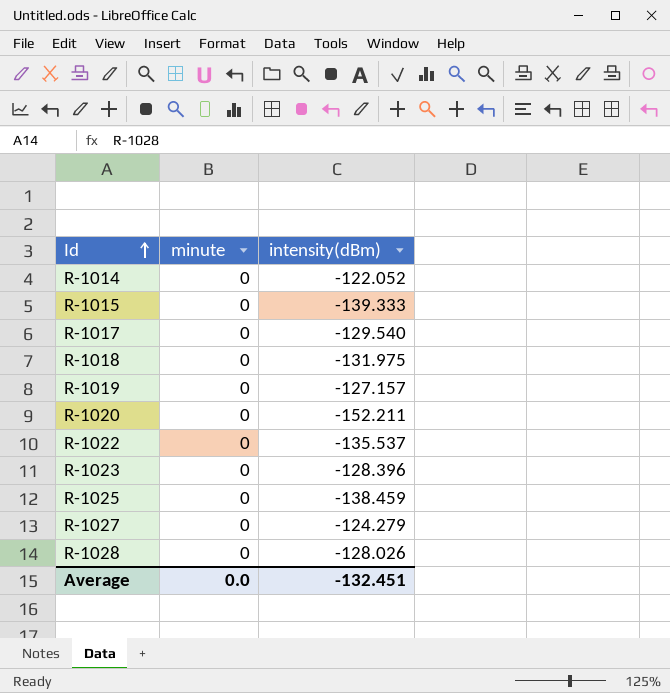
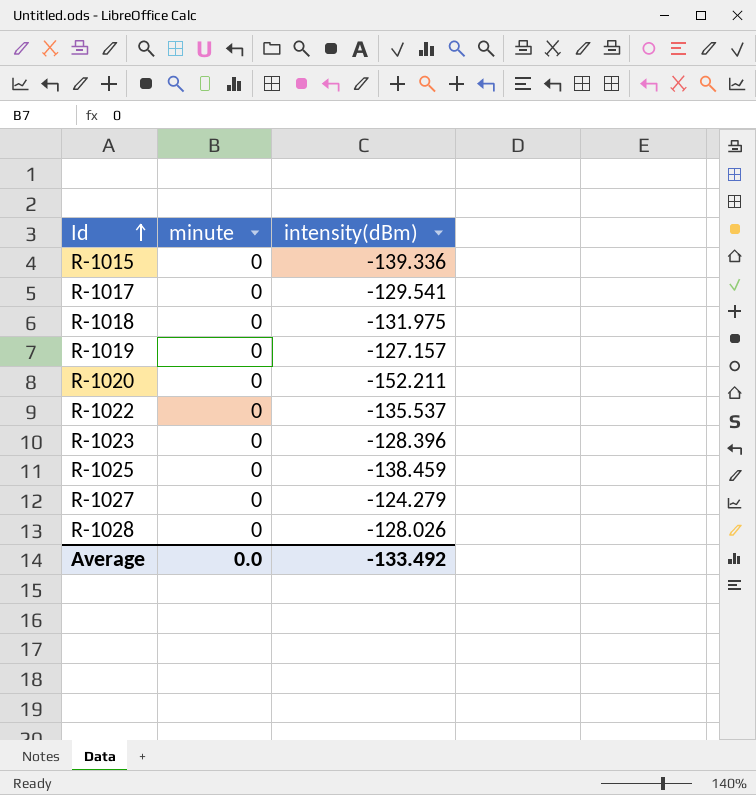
row R-1014: 0 | -122.052 -> none
R-1015 | intensity(dBm): -139.333 -> -139.336
R-1017 | intensity(dBm): -129.540 -> -129.541
Average | intensity(dBm): -132.451 -> -133.492

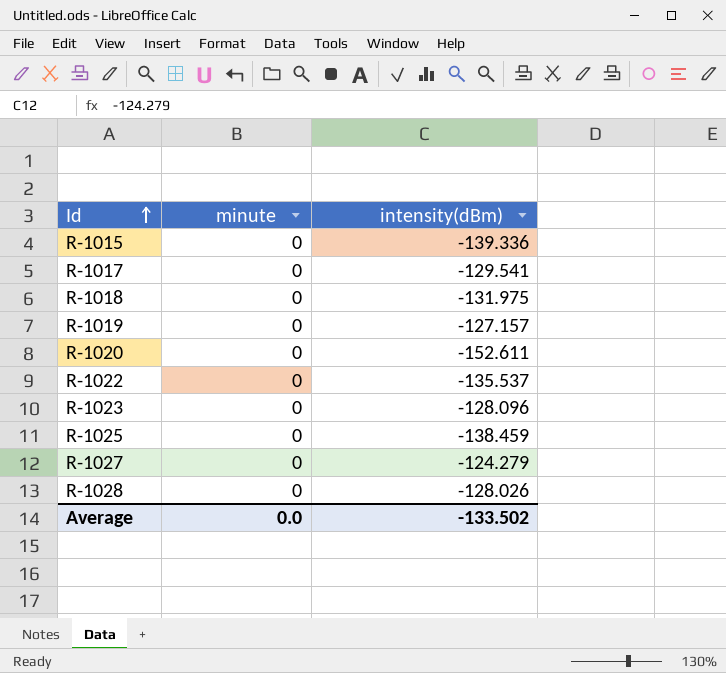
R-1020 | intensity(dBm): -152.211 -> -152.611
R-1023 | intensity(dBm): -128.396 -> -128.096
Average | intensity(dBm): -133.492 -> -133.502

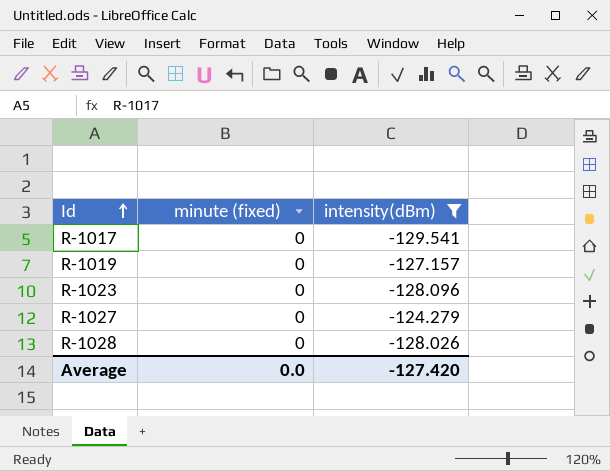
filter: none -> intensity(dBm) >= -129.541
column name: minute -> minute (fixed)
Average | intensity(dBm): -133.502 -> -127.420

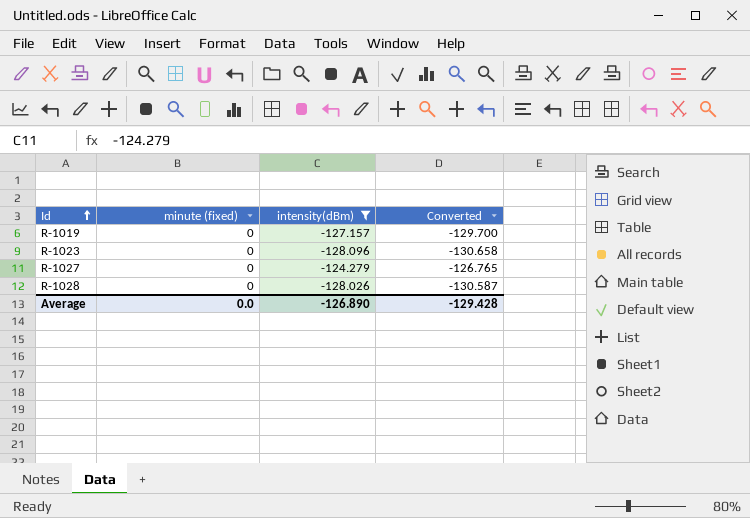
column Converted | formula: none -> [intensity(dBm)] * 1.02
row R-1017: 0 | -129.541 -> none
Average | intensity(dBm): -127.420 -> -126.890

